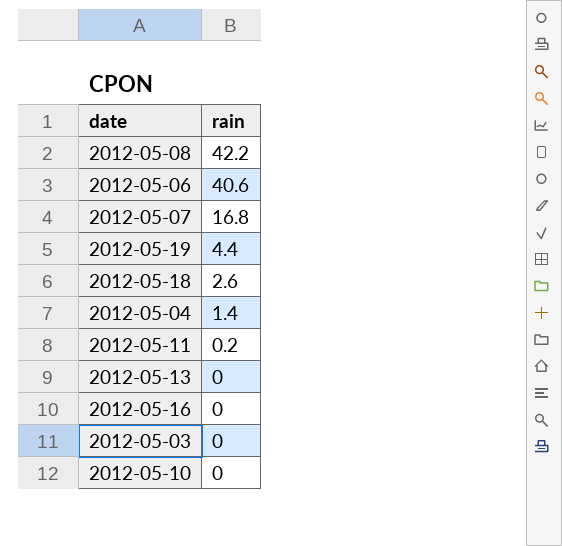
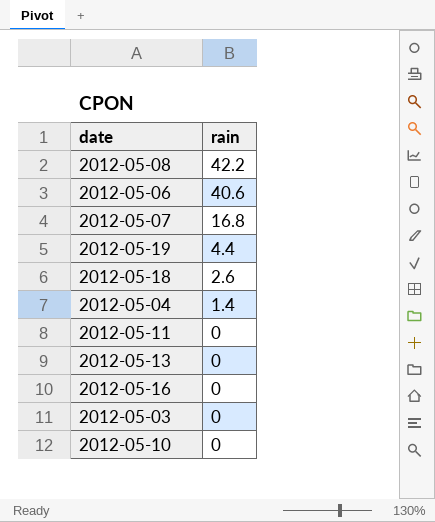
2012-05-11 | rain: 0.2 -> 0

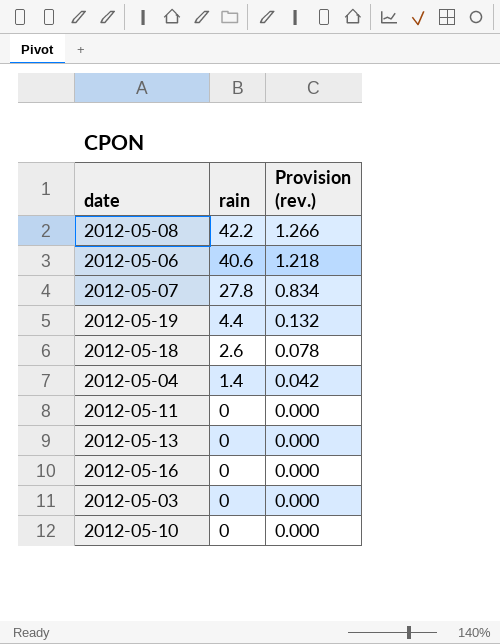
column Provision (rev.) | formula: none -> [rain] * 0.03
2012-05-07 | rain: 16.8 -> 27.8

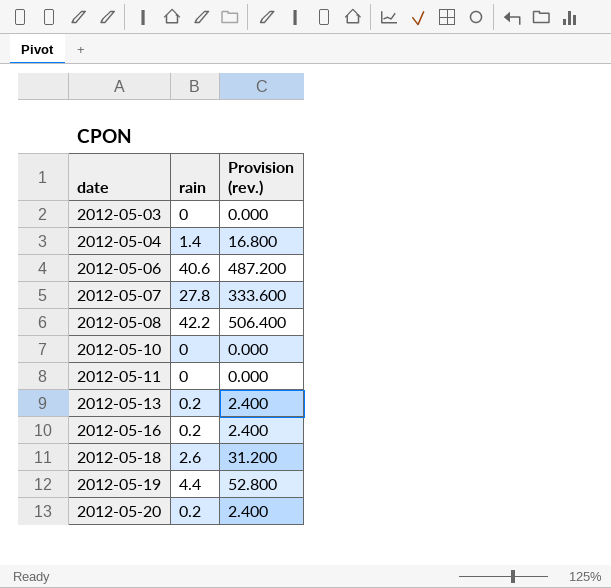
row order: rain descending -> date ascending
column Provision (rev.) | formula: [rain] * 0.03 -> [rain] * 12
2012-05-13 | rain: 0 -> 0.2
2012-05-16 | rain: 0 -> 0.2
row 2012-05-20: none -> 0.2 | 2.400

